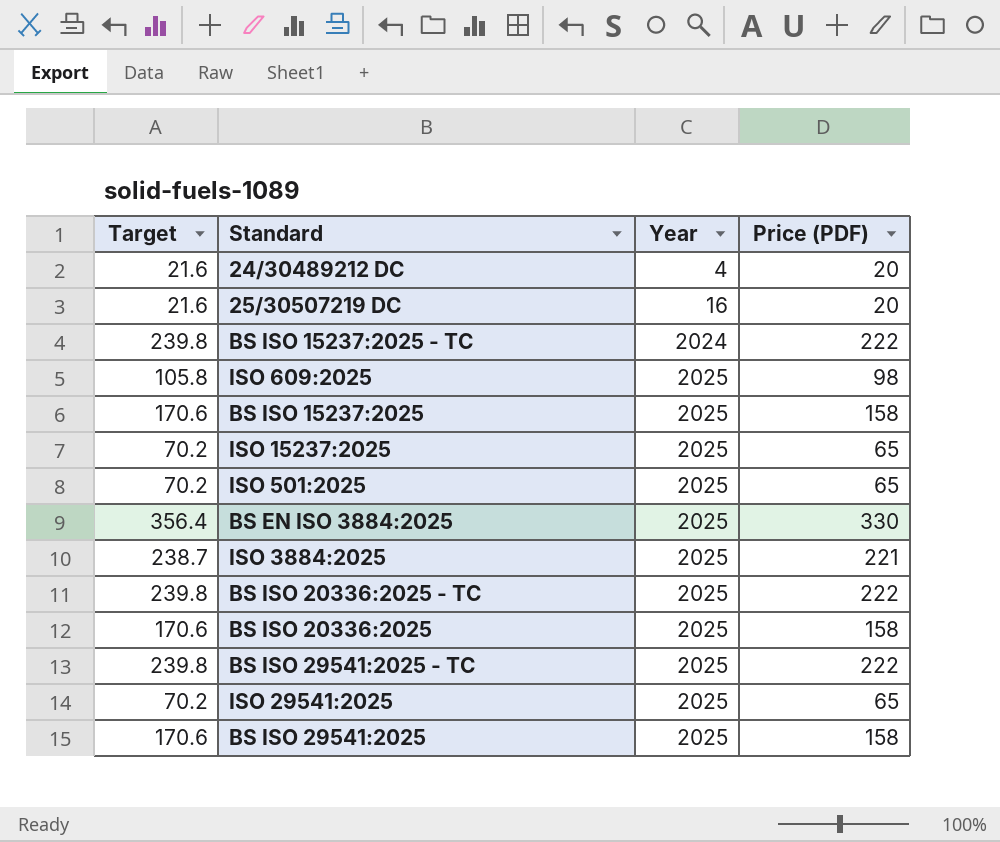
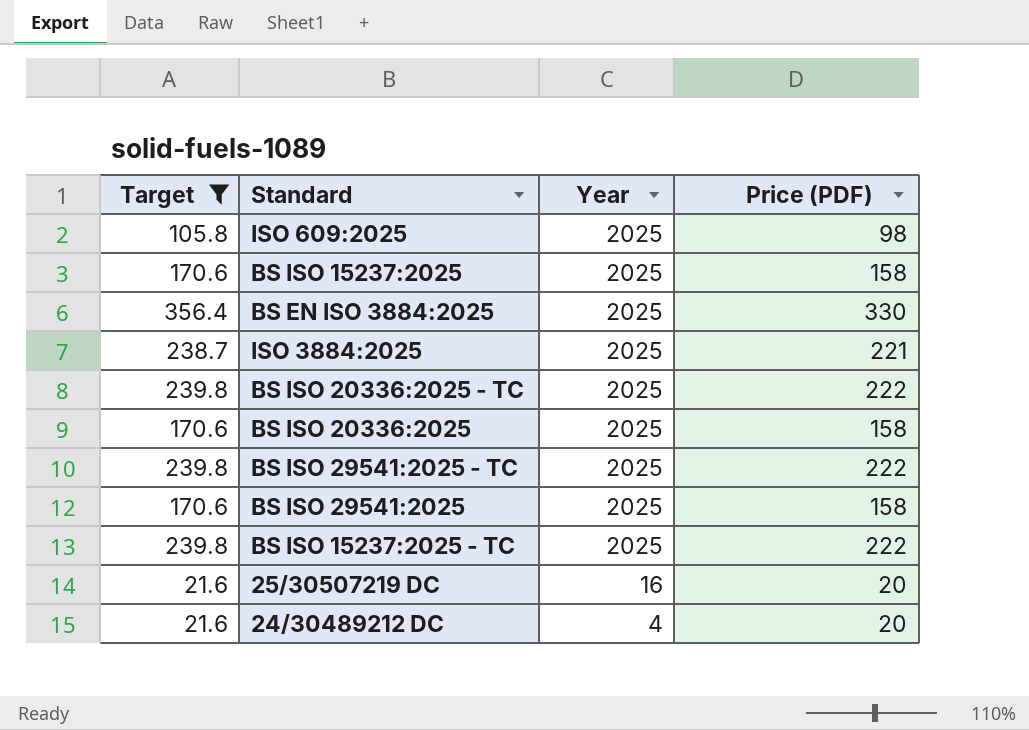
filter: none -> Target != 70.2
row order: Year ascending -> Year descending
BS ISO 15237:2025 - TC | Year: 2024 -> 2025

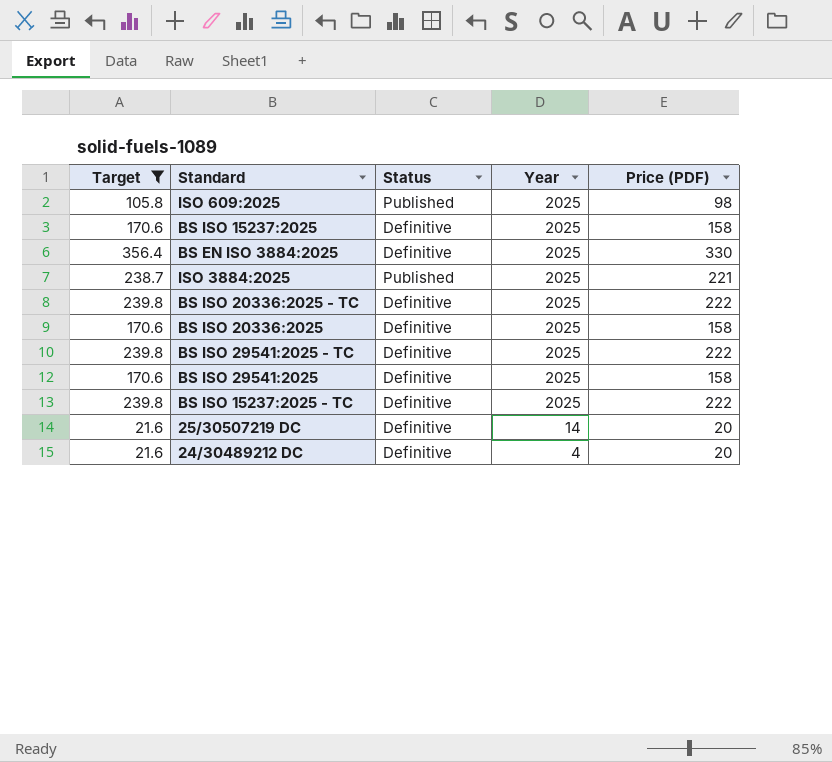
column Status | position: none -> 3
25/30507219 DC | Year: 16 -> 14

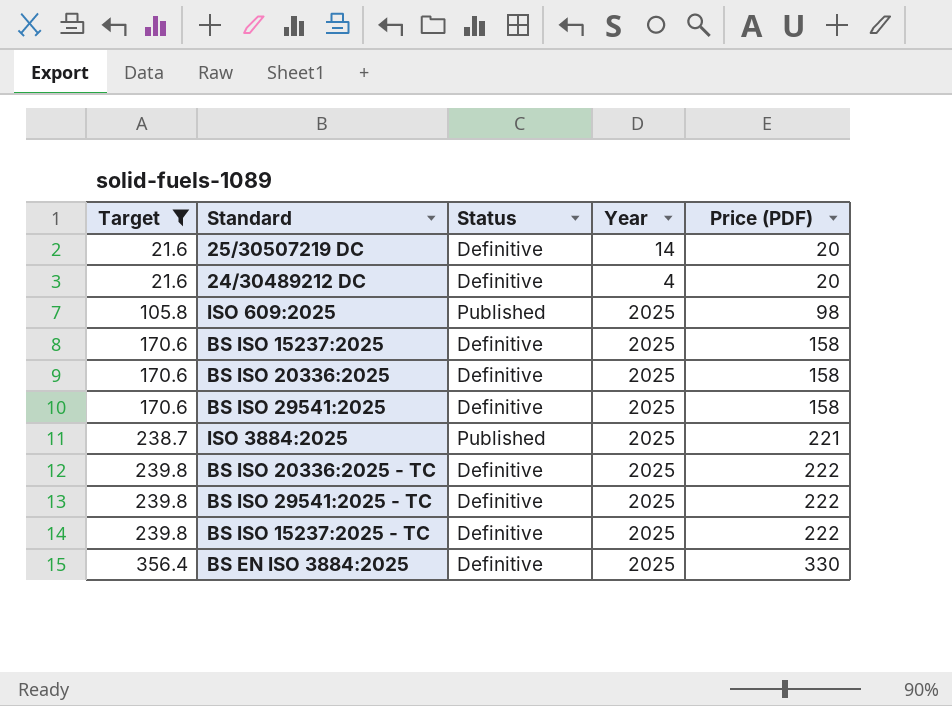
row order: Year descending -> Target ascending

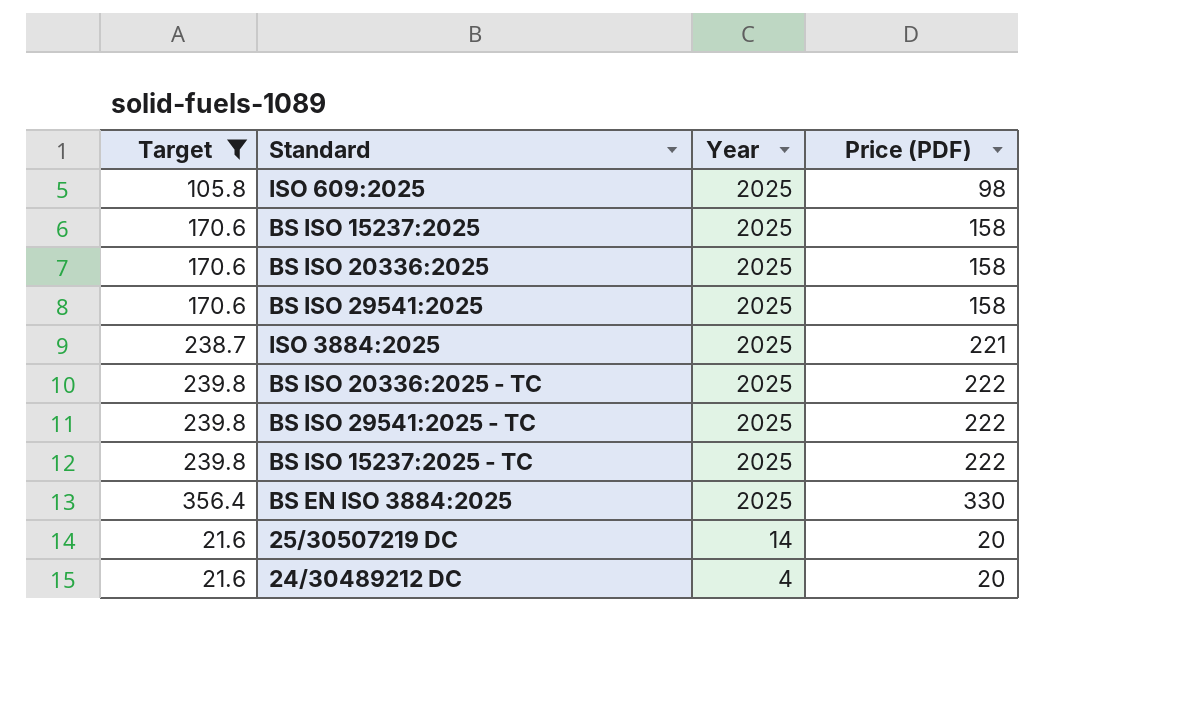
row order: Target ascending -> Year descending
column Status | position: 3 -> none

